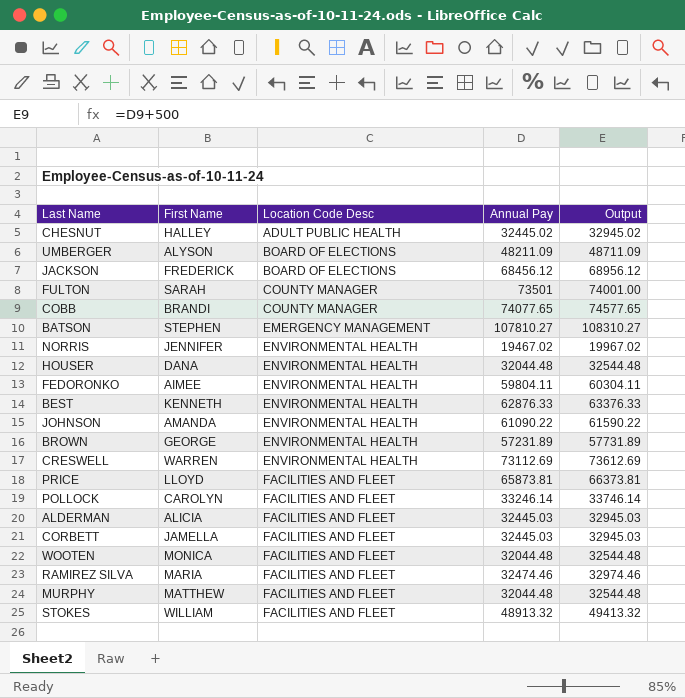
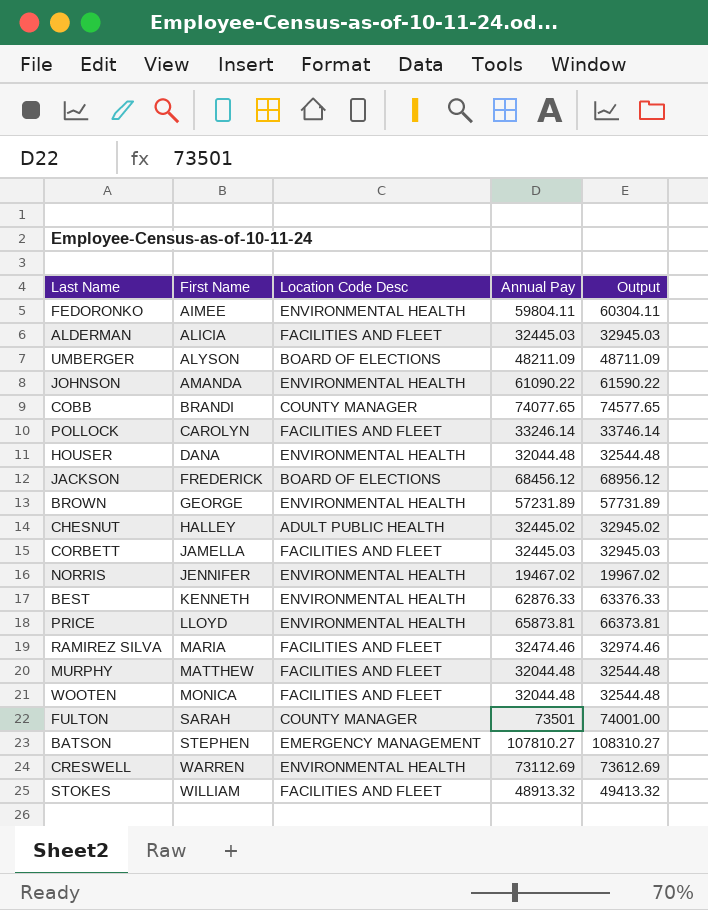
row order: Location Code Desc ascending -> First Name ascending
PRICE | Location Code Desc: FACILITIES AND FLEET -> ENVIRONMENTAL HEALTH

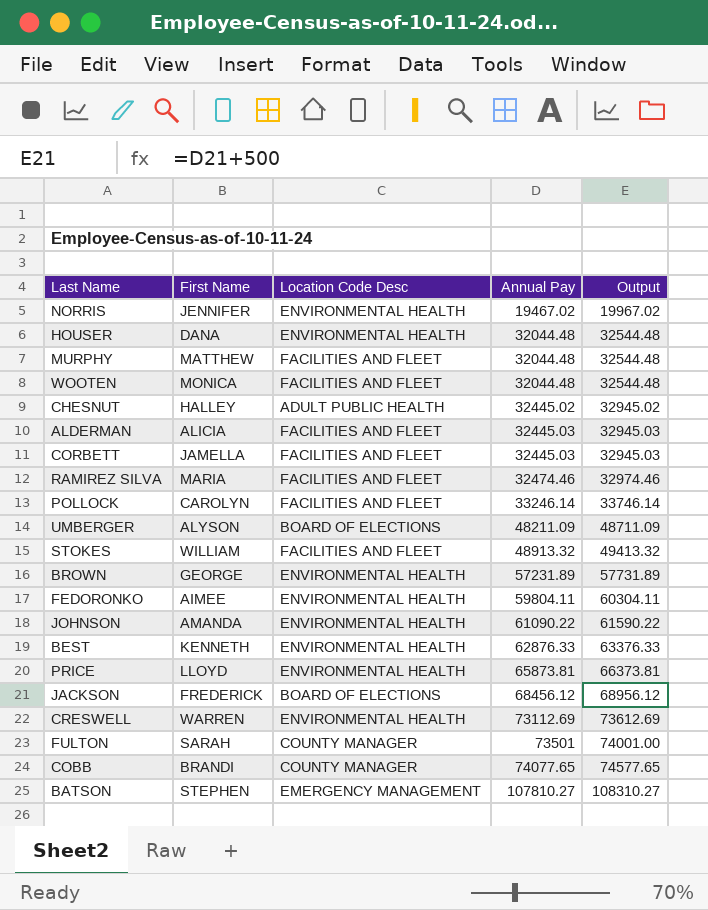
row order: First Name ascending -> Annual Pay ascending

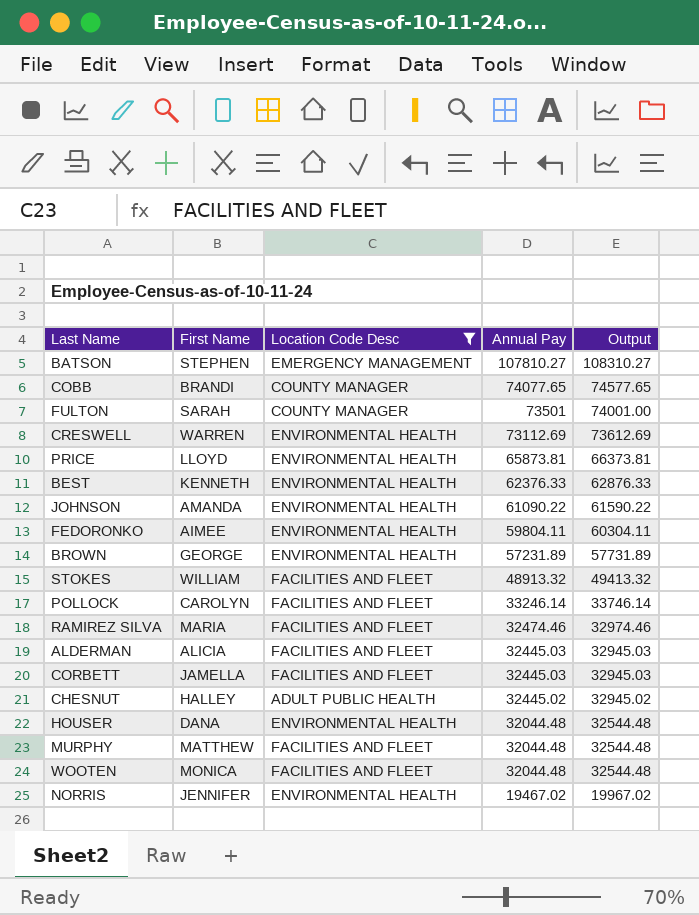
filter: none -> Location Code Desc != BOARD OF ELECTIONS
row order: Annual Pay ascending -> Annual Pay descending
BEST | Annual Pay: 62876.33 -> 62376.33
BEST | Output: 63376.33 -> 62876.33

